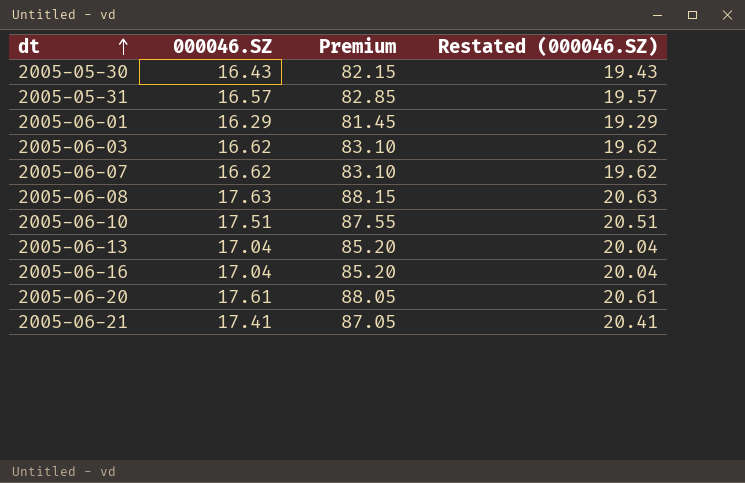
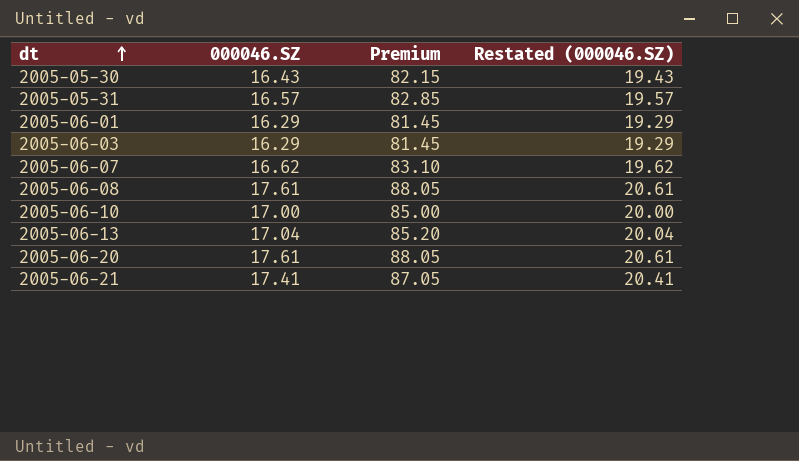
row 2005-06-16: 17.04 | 85.20 | 20.04 -> none
2005-06-03 | 000046.SZ: 16.62 -> 16.29
2005-06-03 | Premium: 83.10 -> 81.45
2005-06-03 | Restated (000046.SZ): 19.62 -> 19.29
2005-06-08 | 000046.SZ: 17.63 -> 17.61
2005-06-08 | Premium: 88.15 -> 88.05
2005-06-08 | Restated (000046.SZ): 20.63 -> 20.61
2005-06-10 | 000046.SZ: 17.51 -> 17.00
2005-06-10 | Premium: 87.55 -> 85.00
2005-06-10 | Restated (000046.SZ): 20.51 -> 20.00

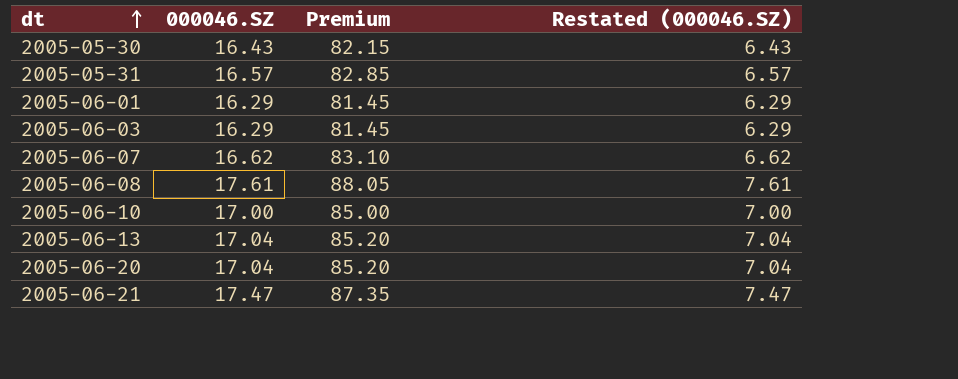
column Restated (000046.SZ) | formula: [000046.SZ] + 3 -> [000046.SZ] - 10
2005-06-20 | 000046.SZ: 17.61 -> 17.04
2005-06-20 | Premium: 88.05 -> 85.20
2005-06-21 | 000046.SZ: 17.41 -> 17.47
2005-06-21 | Premium: 87.05 -> 87.35

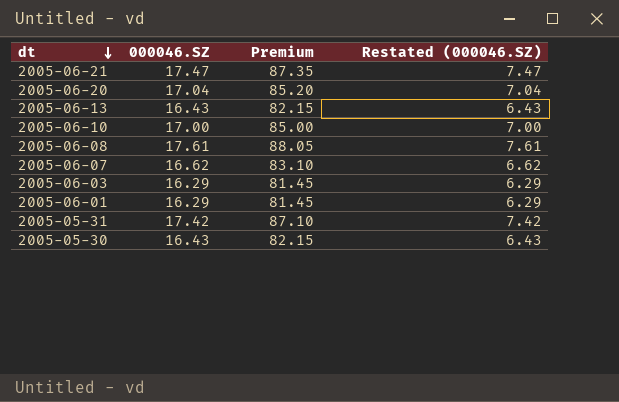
row order: dt ascending -> dt descending
2005-06-13 | 000046.SZ: 17.04 -> 16.43
2005-06-13 | Premium: 85.20 -> 82.15
2005-06-13 | Restated (000046.SZ): 7.04 -> 6.43
2005-05-31 | 000046.SZ: 16.57 -> 17.42
2005-05-31 | Premium: 82.85 -> 87.10
2005-05-31 | Restated (000046.SZ): 6.57 -> 7.42

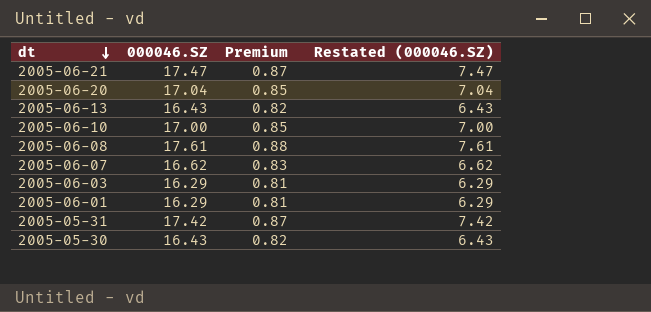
column Premium | formula: [000046.SZ] * 5 -> [000046.SZ] * 0.05

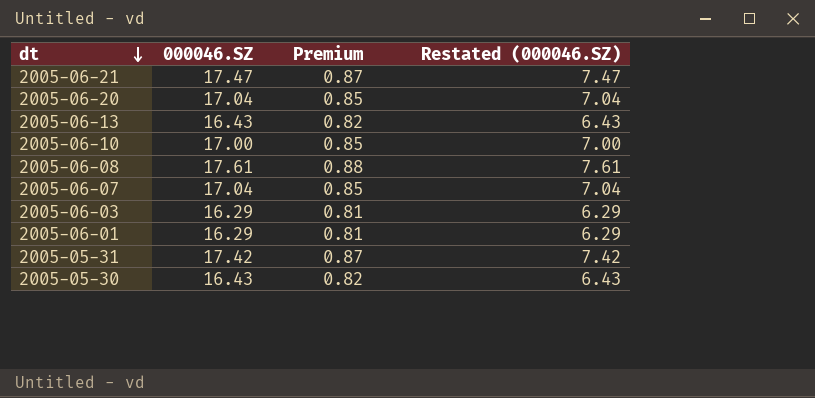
2005-06-07 | 000046.SZ: 16.62 -> 17.04
2005-06-07 | Premium: 0.83 -> 0.85
2005-06-07 | Restated (000046.SZ): 6.62 -> 7.04

